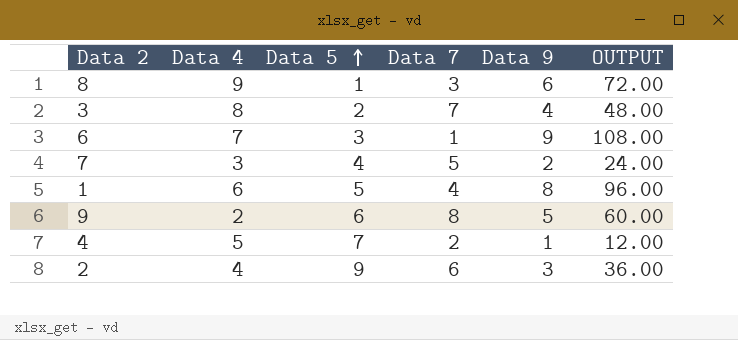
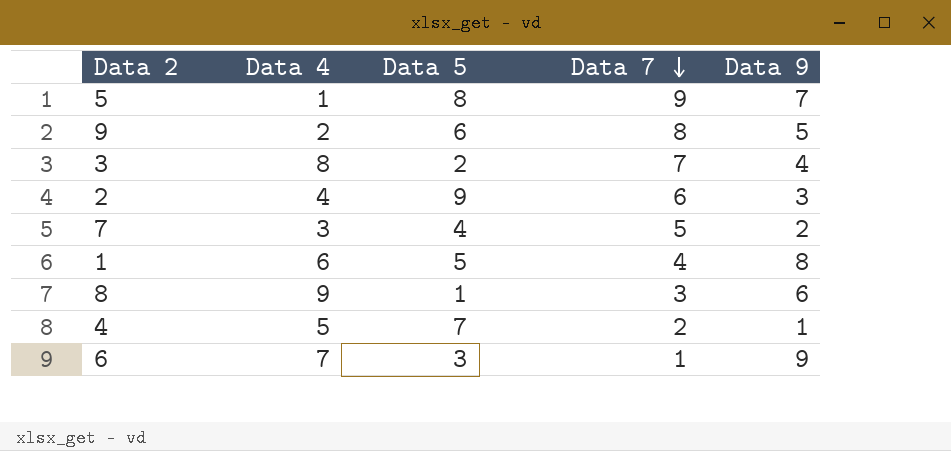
row order: Data 5 ascending -> Data 7 descending
column OUTPUT | formula: [Data 9] * 12 -> none
row 5: none -> 1 | 8 | 9 | 7

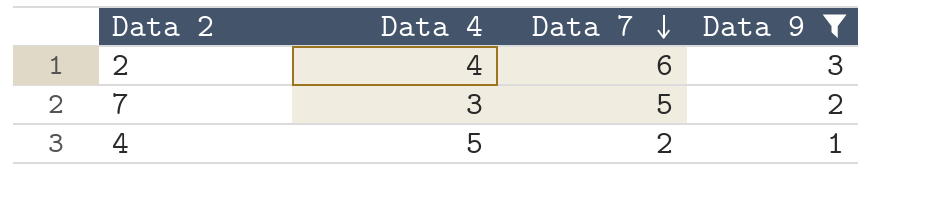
filter: none -> Data 9 <= 3
column Data 5 | position: 3 -> none

